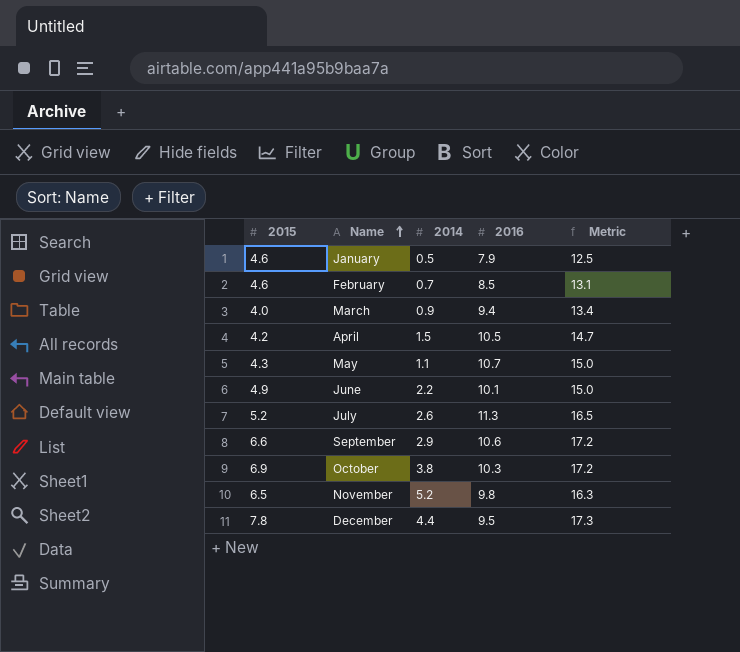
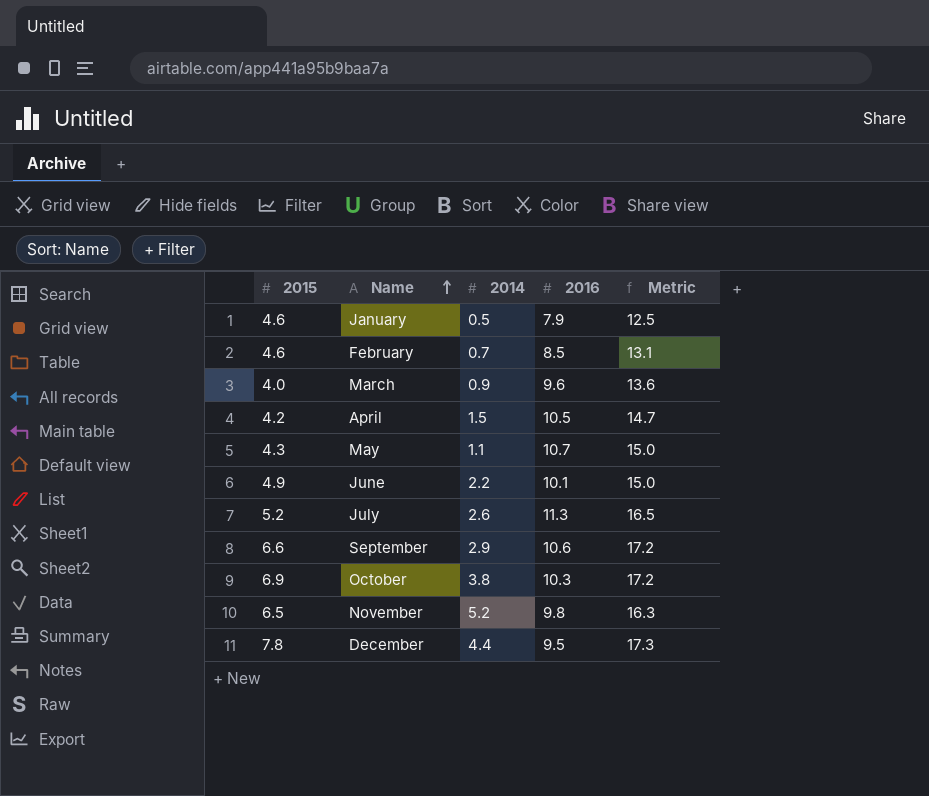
March | 2016: 9.4 -> 9.6
March | Metric: 13.4 -> 13.6

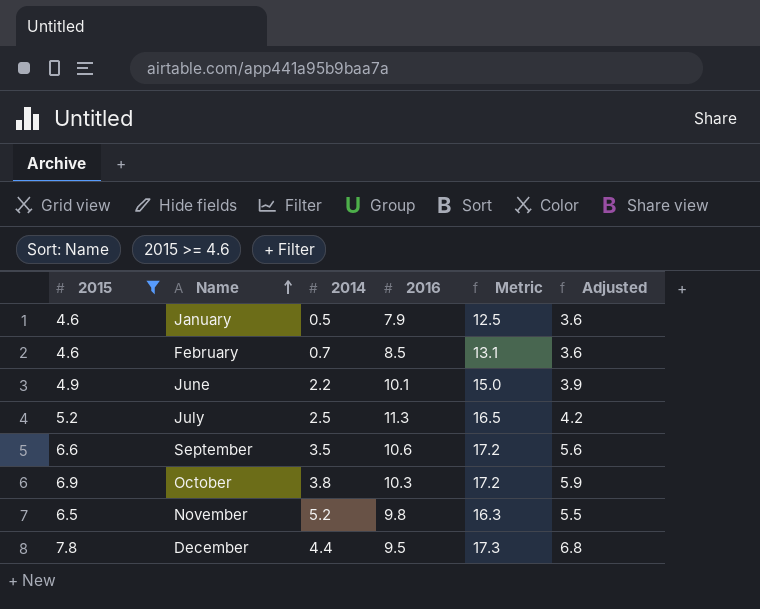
filter: none -> 2015 >= 4.6
column Adjusted | formula: none -> [2015] - 1
July | 2014: 2.6 -> 2.5
September | 2014: 2.9 -> 3.5

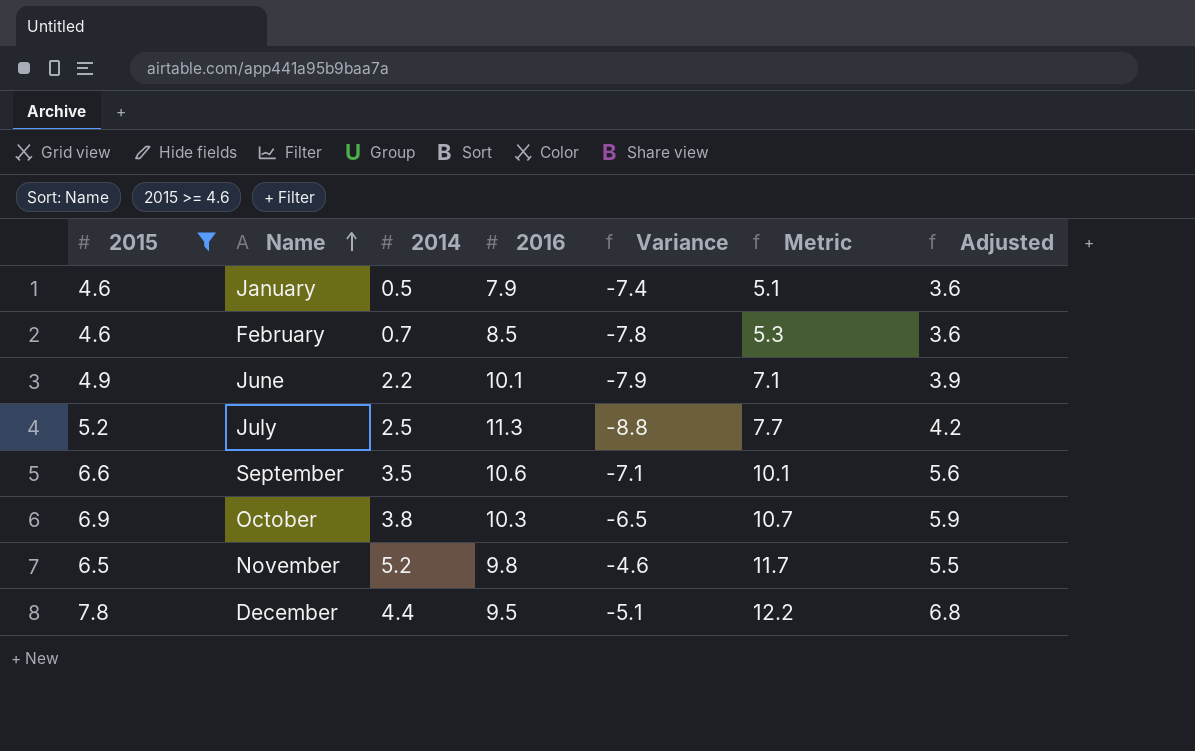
column Variance | formula: none -> [2014] - [2016]
column Metric | formula: [2015] + [2016] -> [2015] + [2014]

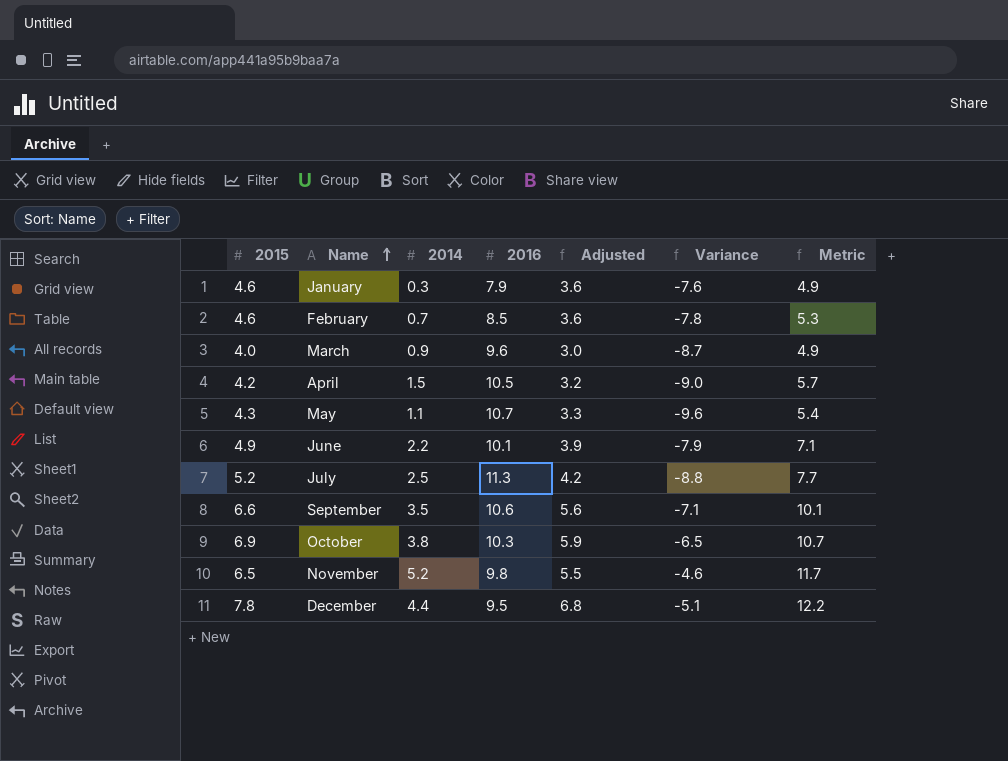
filter: 2015 >= 4.6 -> none
column Adjusted | position: 7 -> 5
January | 2014: 0.5 -> 0.3
January | Variance: -7.4 -> -7.6
January | Metric: 5.1 -> 4.9

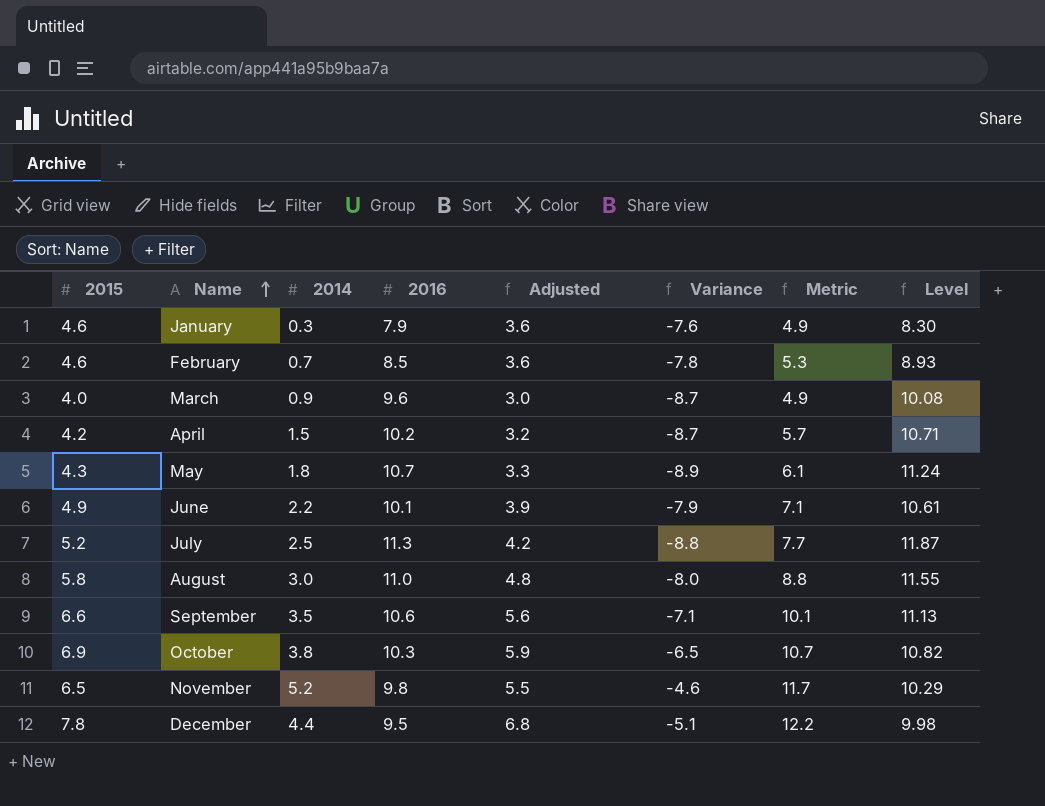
column Level | formula: none -> [2016] * 1.05
April | 2016: 10.5 -> 10.2
April | Variance: -9.0 -> -8.7
May | 2014: 1.1 -> 1.8
May | Variance: -9.6 -> -8.9
May | Metric: 5.4 -> 6.1
row August: none -> 5.8 | 3.0 | 11.0 | 4.8 | -8.0 | 8.8 | 11.55

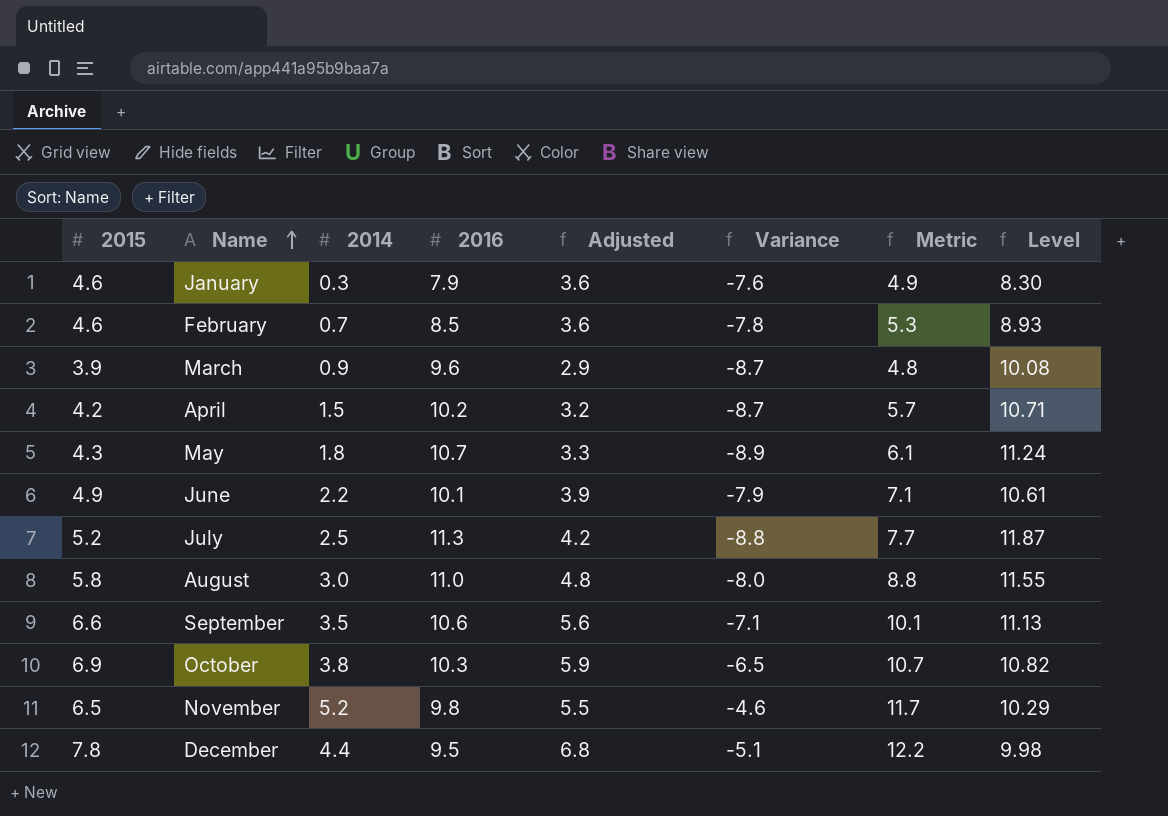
March | 2015: 4.0 -> 3.9
March | Adjusted: 3.0 -> 2.9
March | Metric: 4.9 -> 4.8

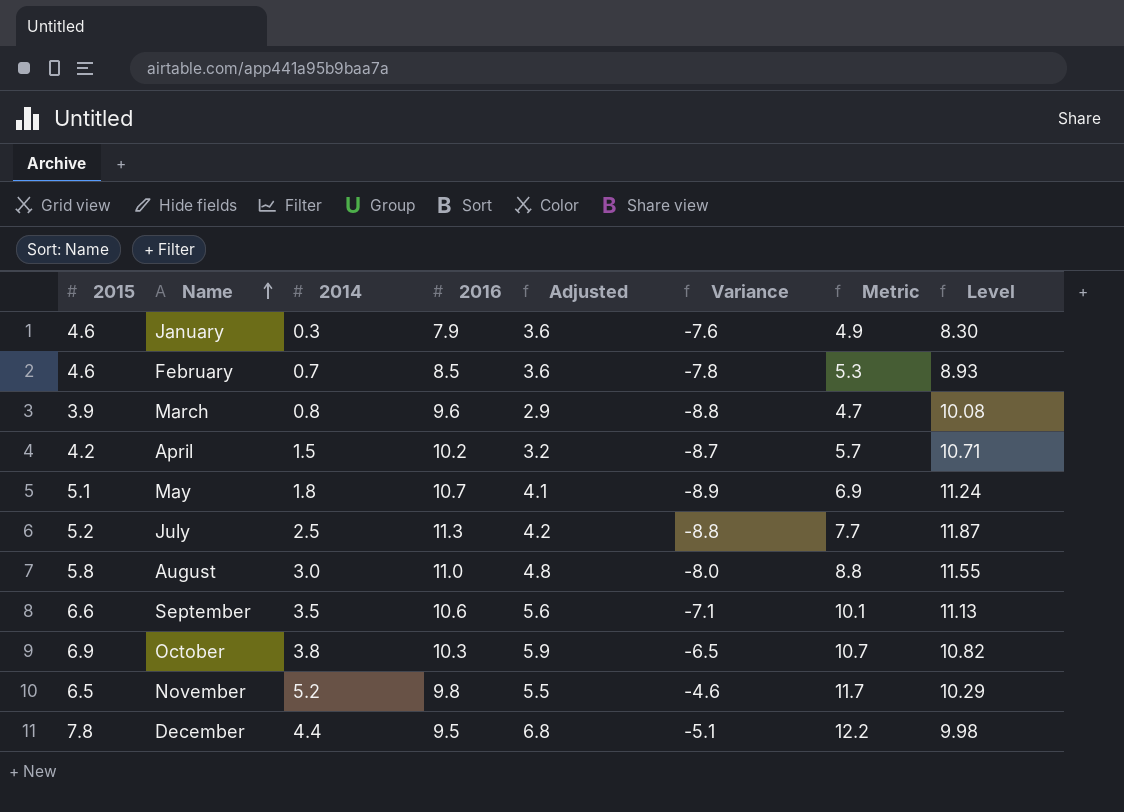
row June: 4.9 | 2.2 | 10.1 | 3.9 | -7.9 | 7.1 | 10.61 -> none
March | 2014: 0.9 -> 0.8
March | Variance: -8.7 -> -8.8
March | Metric: 4.8 -> 4.7
May | 2015: 4.3 -> 5.1
May | Adjusted: 3.3 -> 4.1
May | Metric: 6.1 -> 6.9

